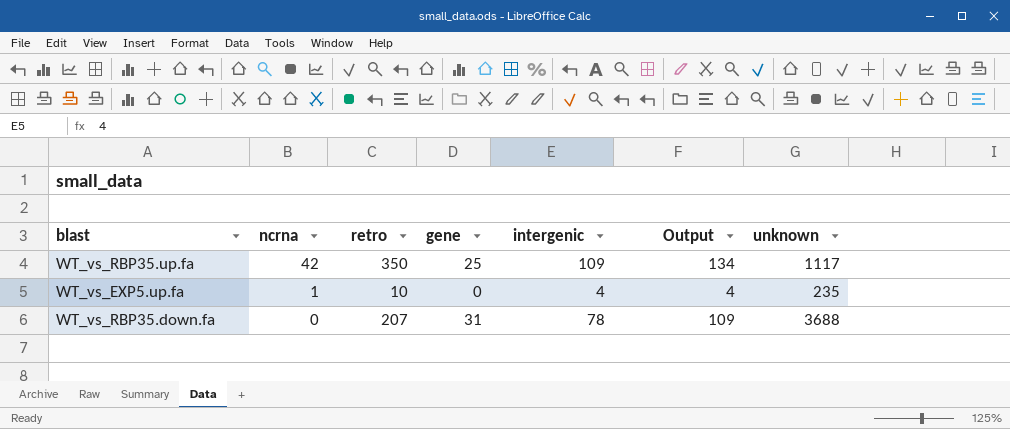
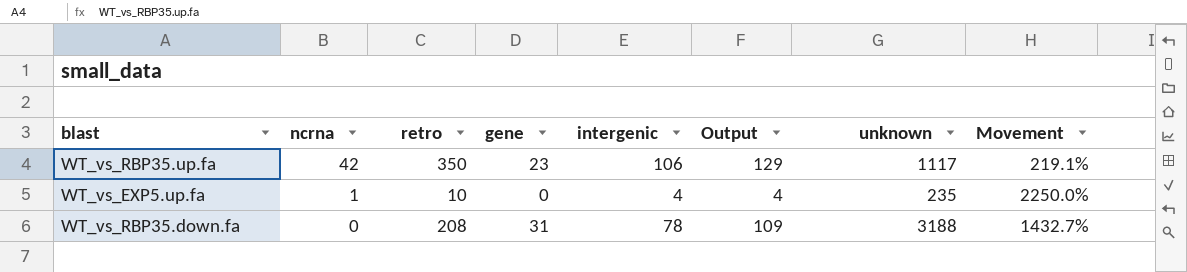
column Movement | formula: none -> ([unknown] - [retro]) / [retro]
WT_vs_RBP35.up.fa | gene: 25 -> 23
WT_vs_RBP35.up.fa | intergenic: 109 -> 106
WT_vs_RBP35.up.fa | Output: 134 -> 129
WT_vs_RBP35.down.fa | retro: 207 -> 208
WT_vs_RBP35.down.fa | unknown: 3688 -> 3188

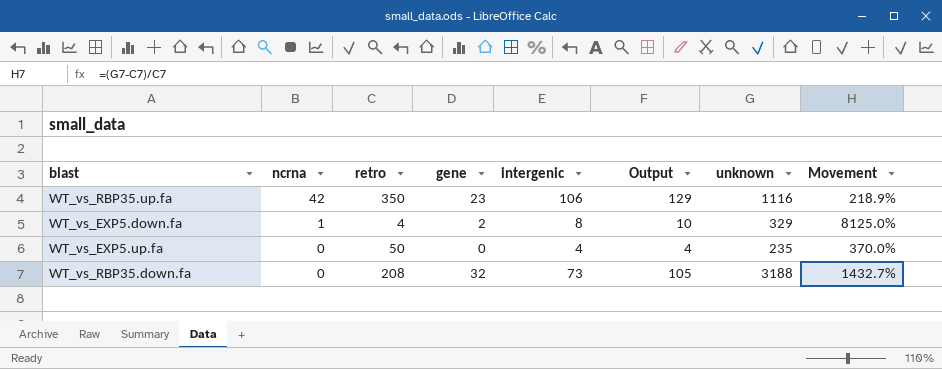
WT_vs_RBP35.up.fa | unknown: 1117 -> 1116
WT_vs_RBP35.up.fa | Movement: 219.1% -> 218.9%
row WT_vs_EXP5.down.fa: none -> 1 | 4 | 2 | 8 | 10 | 329 | 8125.0%
WT_vs_EXP5.up.fa | ncrna: 1 -> 0
WT_vs_EXP5.up.fa | retro: 10 -> 50
WT_vs_EXP5.up.fa | Movement: 2250.0% -> 370.0%
WT_vs_RBP35.down.fa | gene: 31 -> 32
WT_vs_RBP35.down.fa | intergenic: 78 -> 73
WT_vs_RBP35.down.fa | Output: 109 -> 105

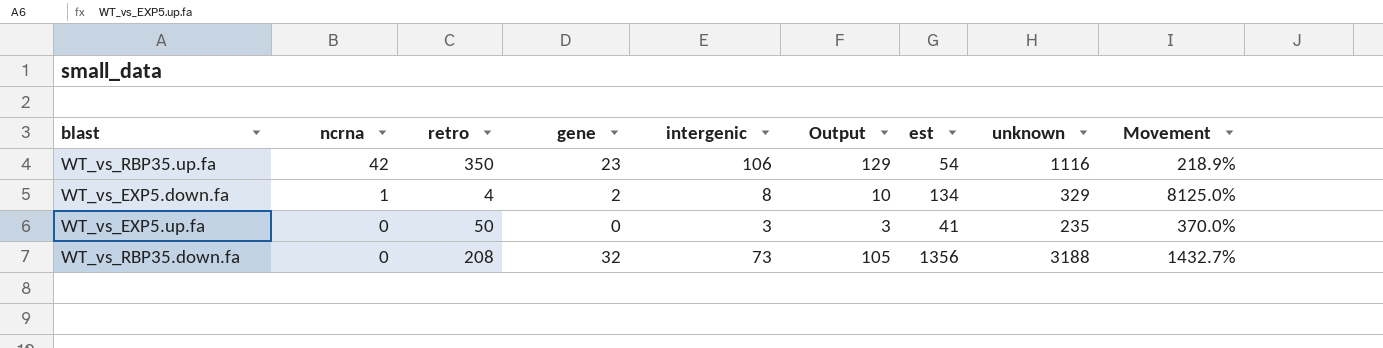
column est | position: none -> 7
WT_vs_EXP5.up.fa | intergenic: 4 -> 3
WT_vs_EXP5.up.fa | Output: 4 -> 3

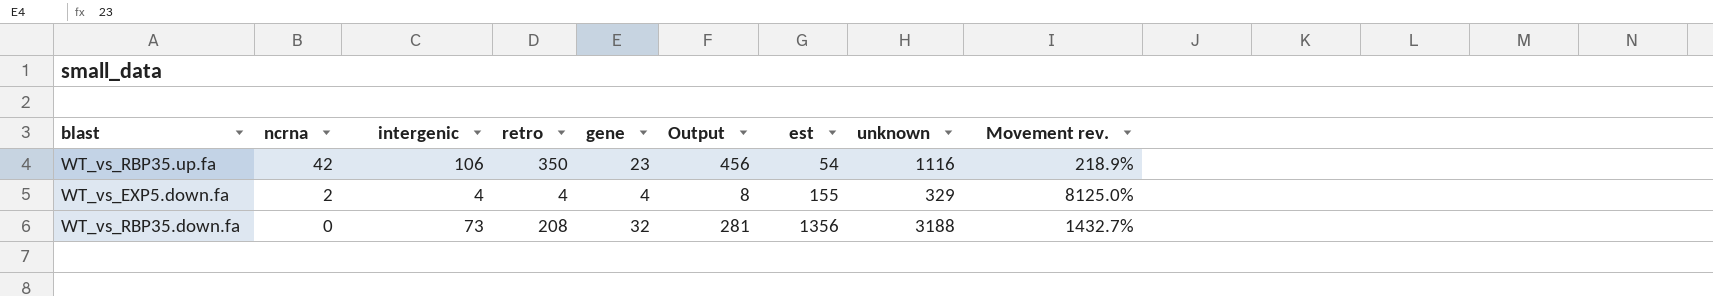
column intergenic | position: 5 -> 3
column Output | formula: [gene] + [intergenic] -> [intergenic] + [retro]
column name: Movement -> Movement rev.
row WT_vs_EXP5.up.fa: 0 | 50 | 0 | 3 | 3 | 41 | 235 | 370.0% -> none
WT_vs_EXP5.down.fa | ncrna: 1 -> 2
WT_vs_EXP5.down.fa | intergenic: 8 -> 4
WT_vs_EXP5.down.fa | gene: 2 -> 4
WT_vs_EXP5.down.fa | est: 134 -> 155

